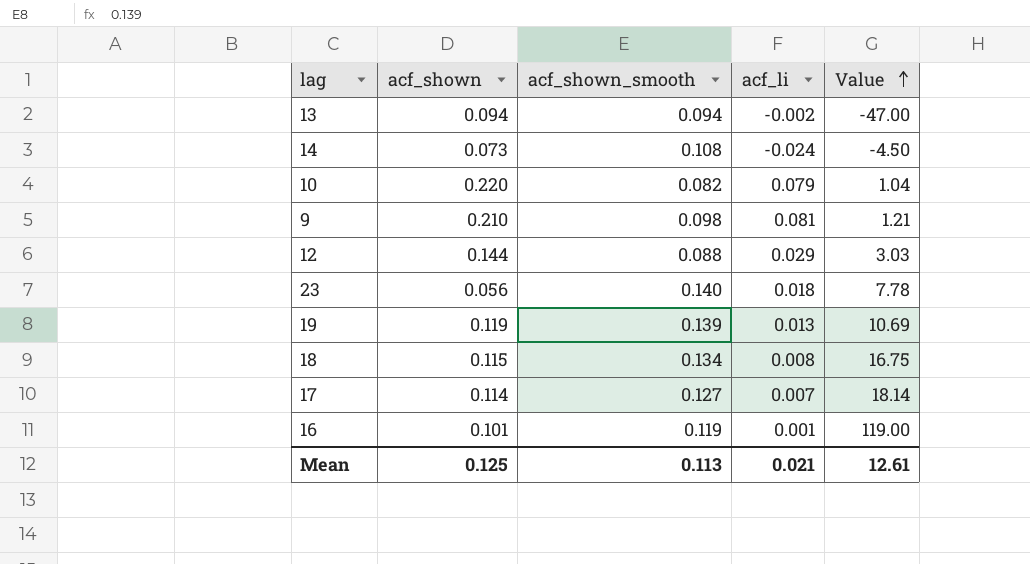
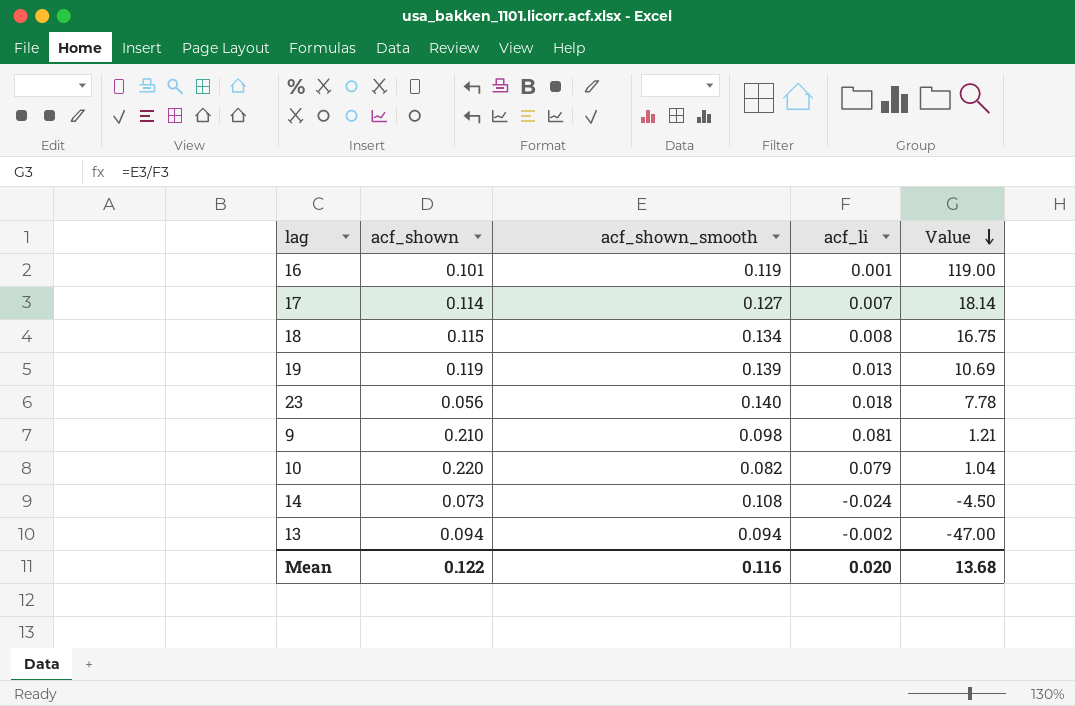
row order: Value ascending -> Value descending
row 12: 0.144 | 0.088 | 0.029 | 3.03 -> none
Mean | acf_shown: 0.125 -> 0.122
Mean | acf_shown_smooth: 0.113 -> 0.116
Mean | acf_li: 0.021 -> 0.020
Mean | Value: 12.61 -> 13.68

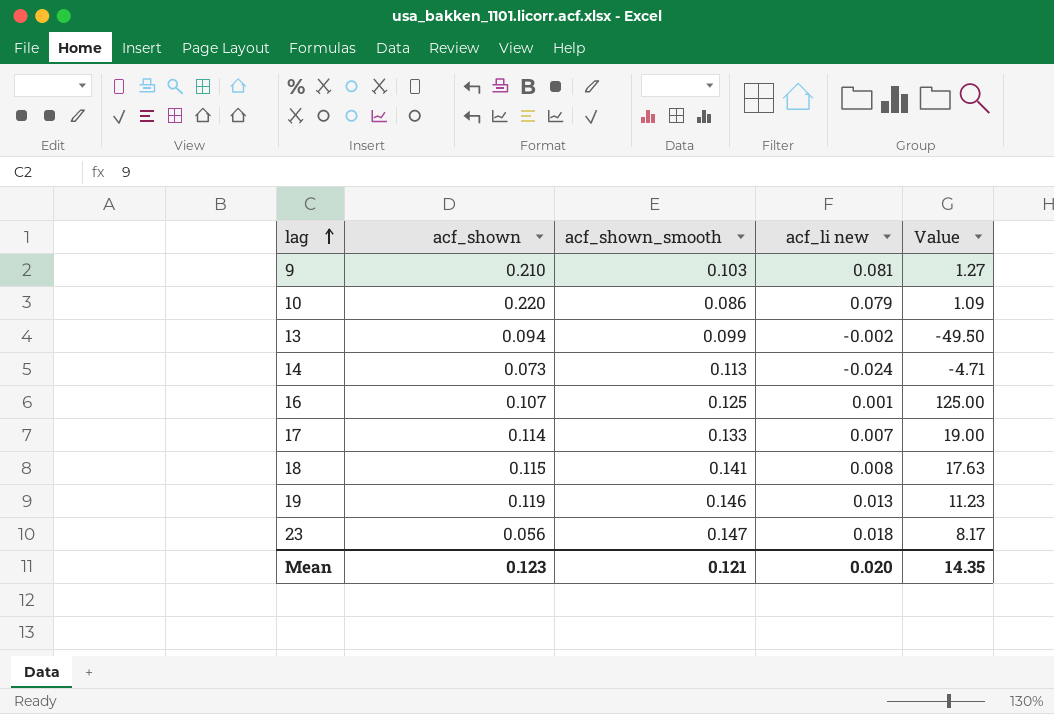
row order: Value descending -> lag ascending
column name: acf_li -> acf_li new
9 | acf_shown_smooth: 0.098 -> 0.103
9 | Value: 1.21 -> 1.27
10 | acf_shown_smooth: 0.082 -> 0.086
10 | Value: 1.04 -> 1.09
13 | acf_shown_smooth: 0.094 -> 0.099
13 | Value: -47.00 -> -49.50
14 | acf_shown_smooth: 0.108 -> 0.113
14 | Value: -4.50 -> -4.71
16 | acf_shown: 0.101 -> 0.107
16 | acf_shown_smooth: 0.119 -> 0.125
16 | Value: 119.00 -> 125.00
17 | acf_shown_smooth: 0.127 -> 0.133
17 | Value: 18.14 -> 19.00
18 | acf_shown_smooth: 0.134 -> 0.141
18 | Value: 16.75 -> 17.63
19 | acf_shown_smooth: 0.139 -> 0.146
19 | Value: 10.69 -> 11.23
23 | acf_shown_smooth: 0.140 -> 0.147
23 | Value: 7.78 -> 8.17
Mean | acf_shown: 0.122 -> 0.123
Mean | acf_shown_smooth: 0.116 -> 0.121
Mean | Value: 13.68 -> 14.35

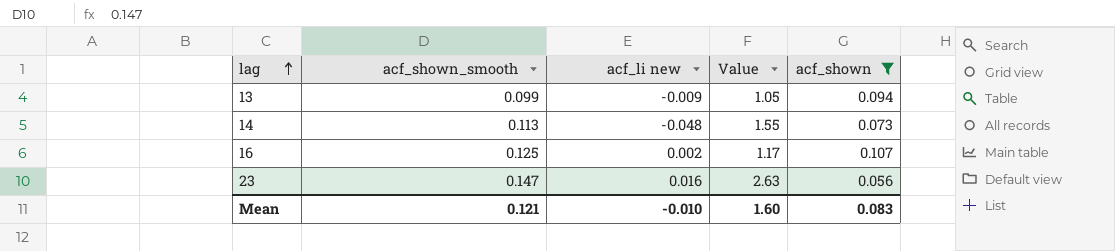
filter: none -> acf_shown <= 0.107
column Value | formula: [acf_shown_smooth] / [acf_li new] -> [acf_shown_smooth] / [acf_shown]
column acf_shown | position: 2 -> 5
13 | acf_li new: -0.002 -> -0.009
14 | acf_li new: -0.024 -> -0.048
16 | acf_li new: 0.001 -> 0.002
23 | acf_li new: 0.018 -> 0.016
Mean | acf_li new: 0.020 -> -0.010
Mean | Value: 14.35 -> 1.60
Mean | acf_shown: 0.123 -> 0.083

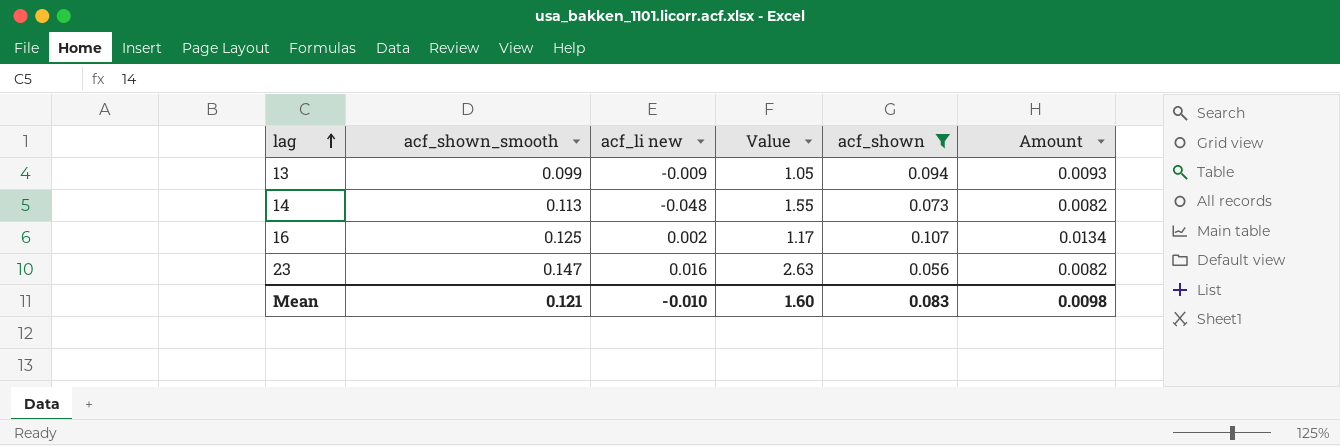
column Amount | formula: none -> [acf_shown_smooth] * [acf_shown]

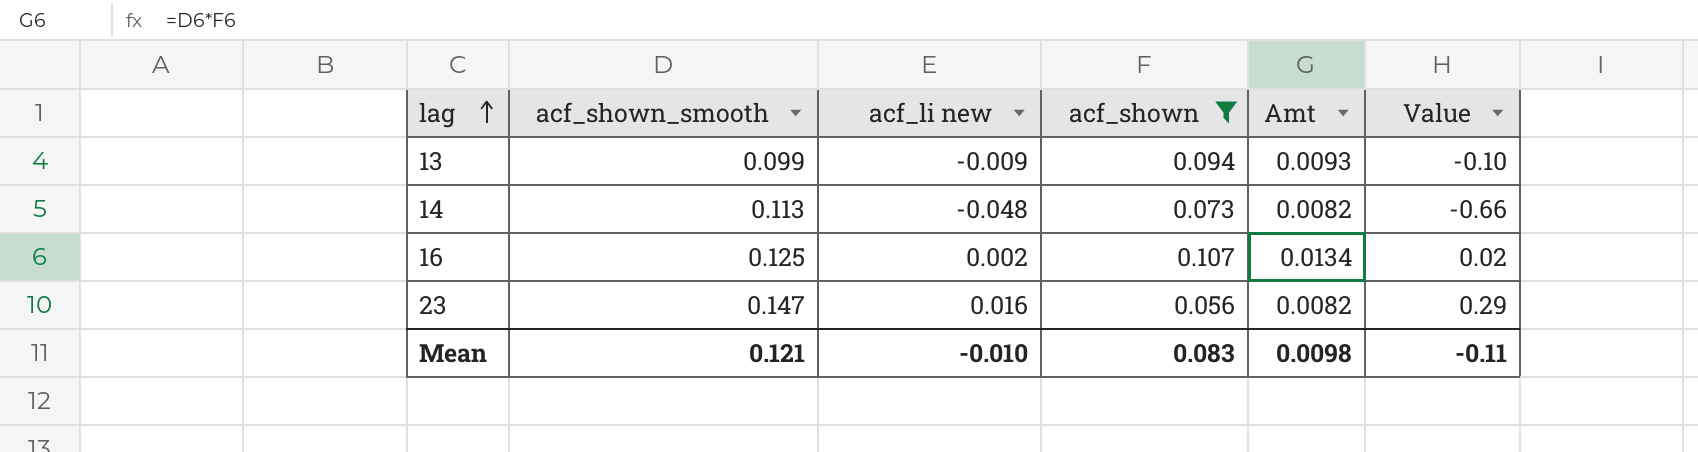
column name: Amount -> Amt
column Value | formula: [acf_shown_smooth] / [acf_shown] -> [acf_li new] / [acf_shown]
column Value | position: 4 -> 6
Mean | Value: 1.60 -> -0.11

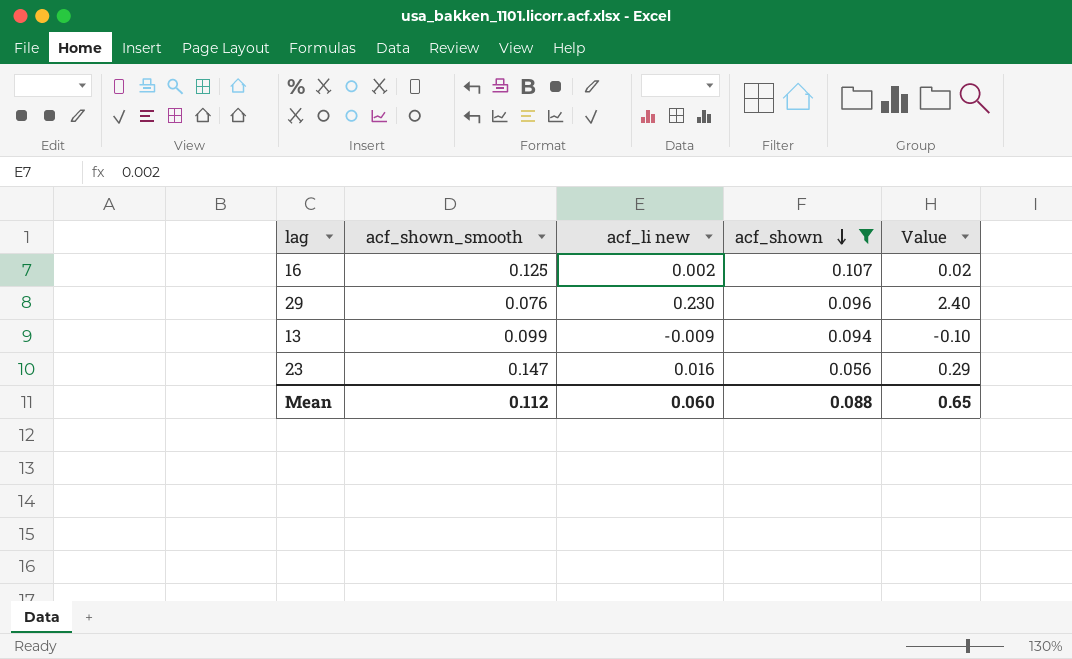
row order: lag ascending -> acf_shown descending
column Amt | formula: [acf_shown_smooth] * [acf_shown] -> none
row 14: 0.113 | -0.048 | 0.073 | 0.0082 | -0.66 -> none
row 29: none -> 0.076 | 0.230 | 0.096 | 2.40
Mean | acf_shown_smooth: 0.121 -> 0.112
Mean | acf_li new: -0.010 -> 0.060
Mean | acf_shown: 0.083 -> 0.088
Mean | Value: -0.11 -> 0.65

